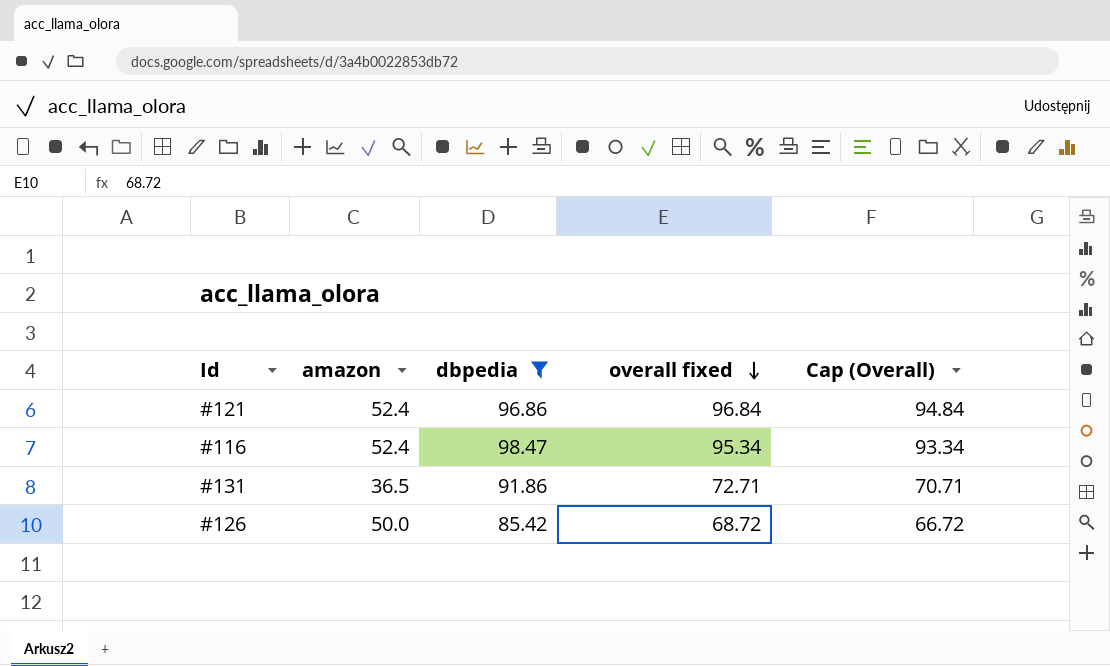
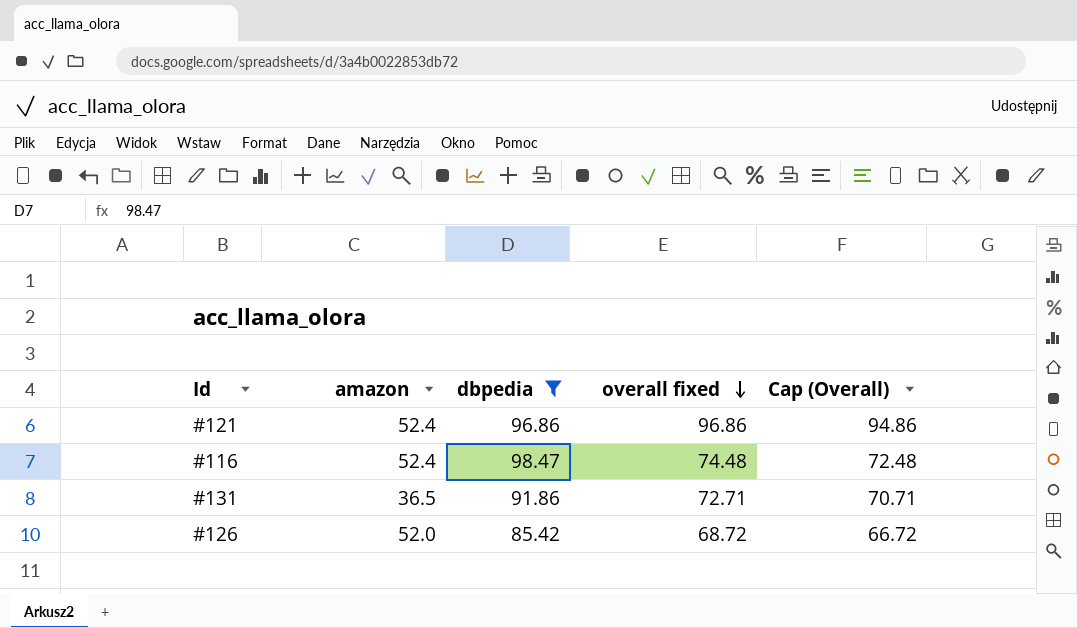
#121 | overall fixed: 96.84 -> 96.86
#121 | Cap (Overall): 94.84 -> 94.86
#116 | overall fixed: 95.34 -> 74.48
#116 | Cap (Overall): 93.34 -> 72.48
#126 | amazon: 50.0 -> 52.0

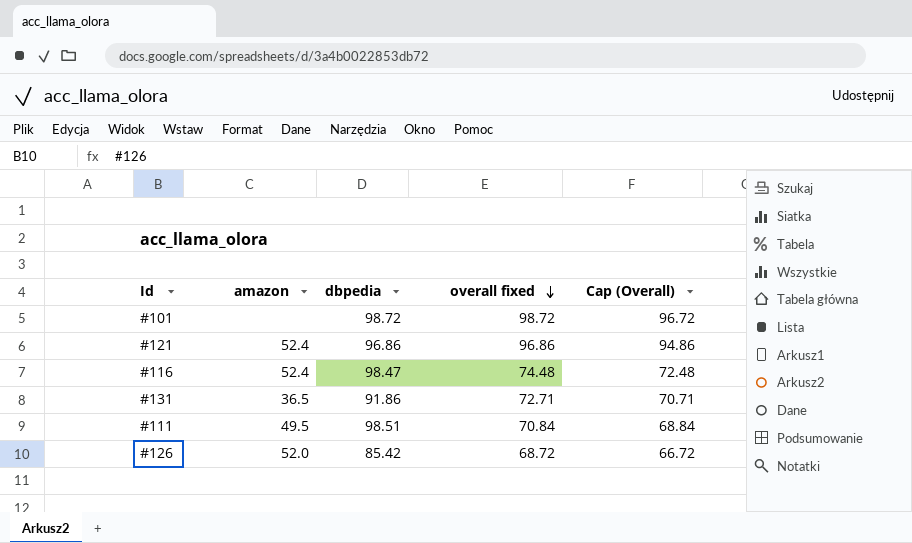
filter: dbpedia <= 98.47 -> none

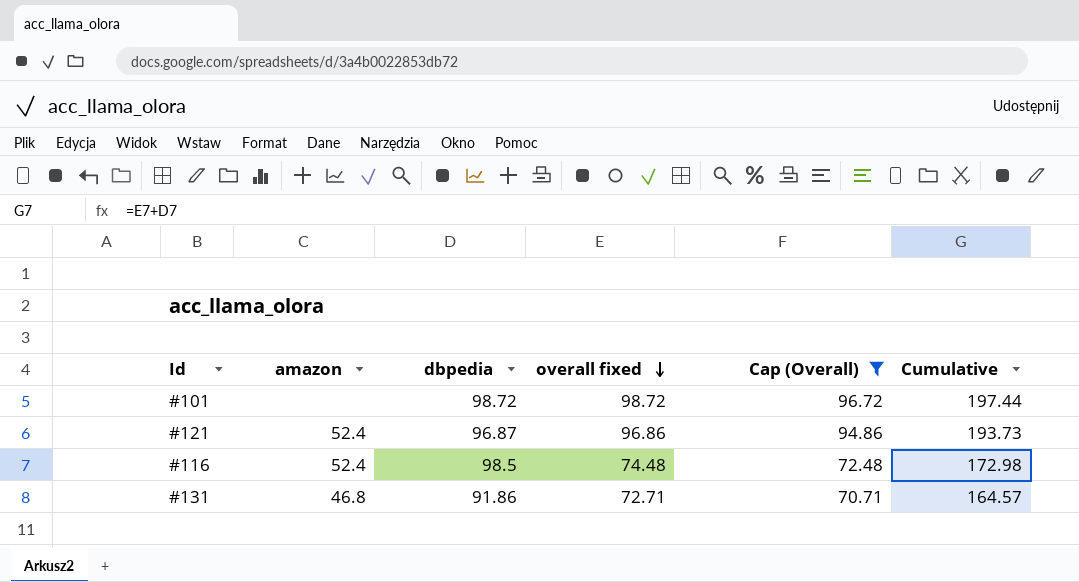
filter: none -> Cap (Overall) >= 70.71
column Cumulative | formula: none -> [dbpedia] + [overall fixed]
#121 | dbpedia: 96.86 -> 96.87
#116 | dbpedia: 98.47 -> 98.5
#131 | amazon: 36.5 -> 46.8

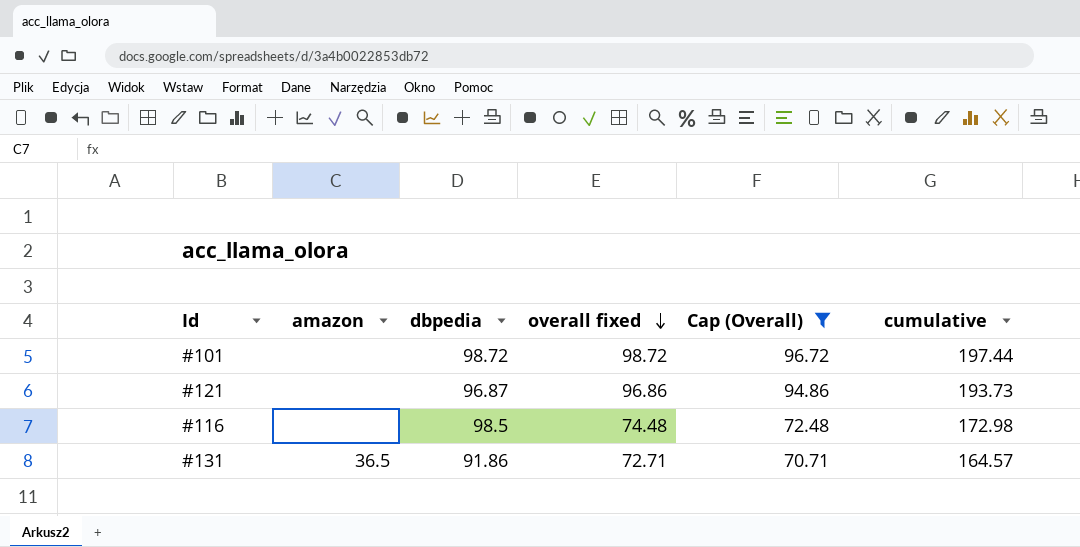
column name: Cumulative -> cumulative
#121 | amazon: 52.4 -> none
#116 | amazon: 52.4 -> none
#131 | amazon: 46.8 -> 36.5

